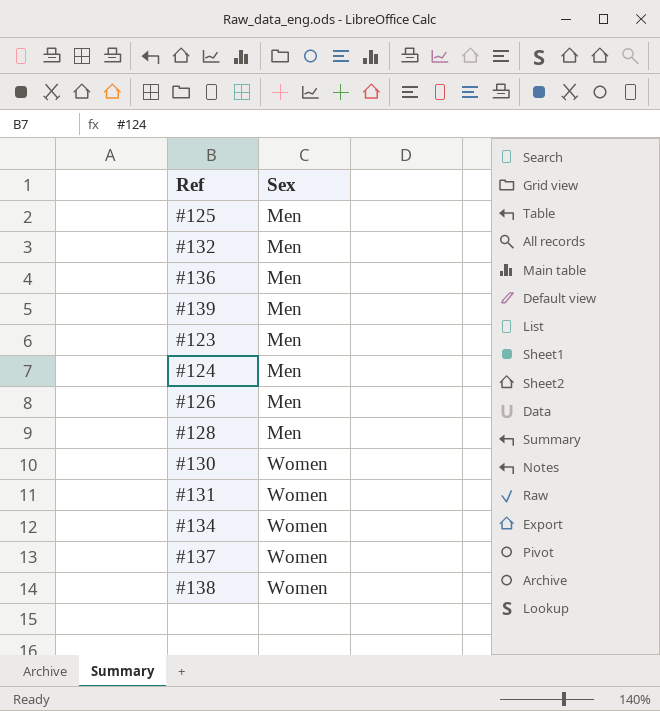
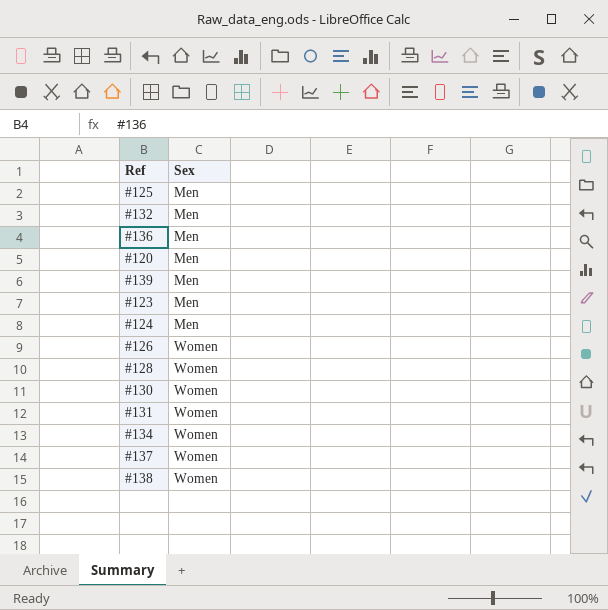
row #120: none -> Men
#126 | Sex: Men -> Women
#128 | Sex: Men -> Women

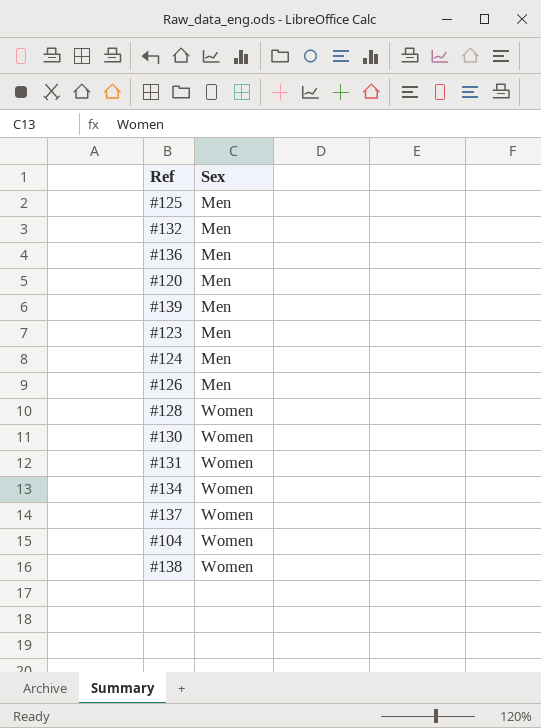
#126 | Sex: Women -> Men
row #104: none -> Women

